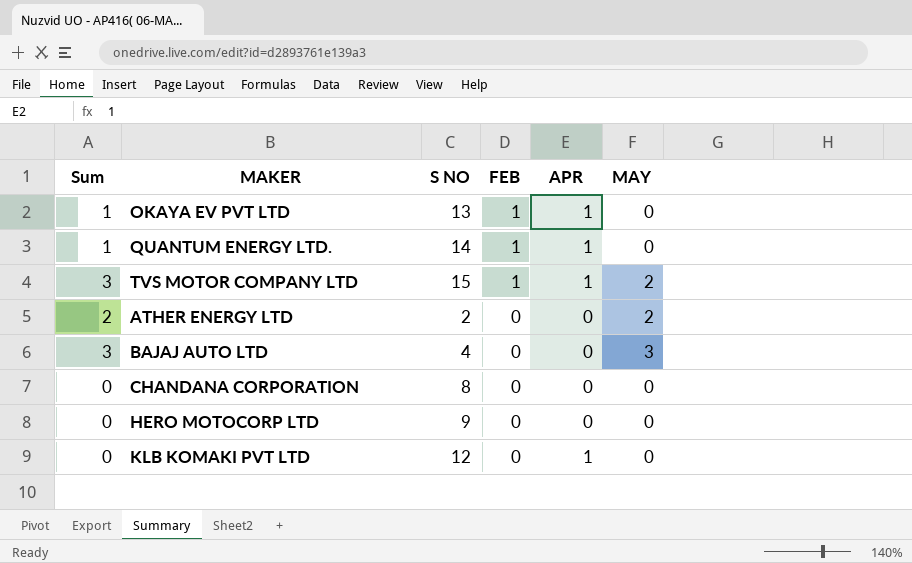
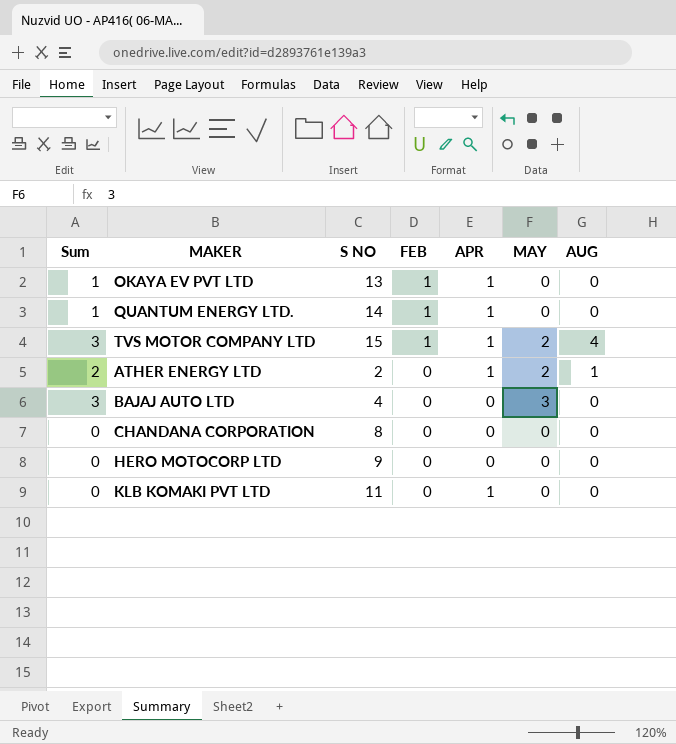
column AUG | position: none -> 7
ATHER ENERGY LTD | APR: 0 -> 1
KLB KOMAKI PVT LTD | S NO: 12 -> 11

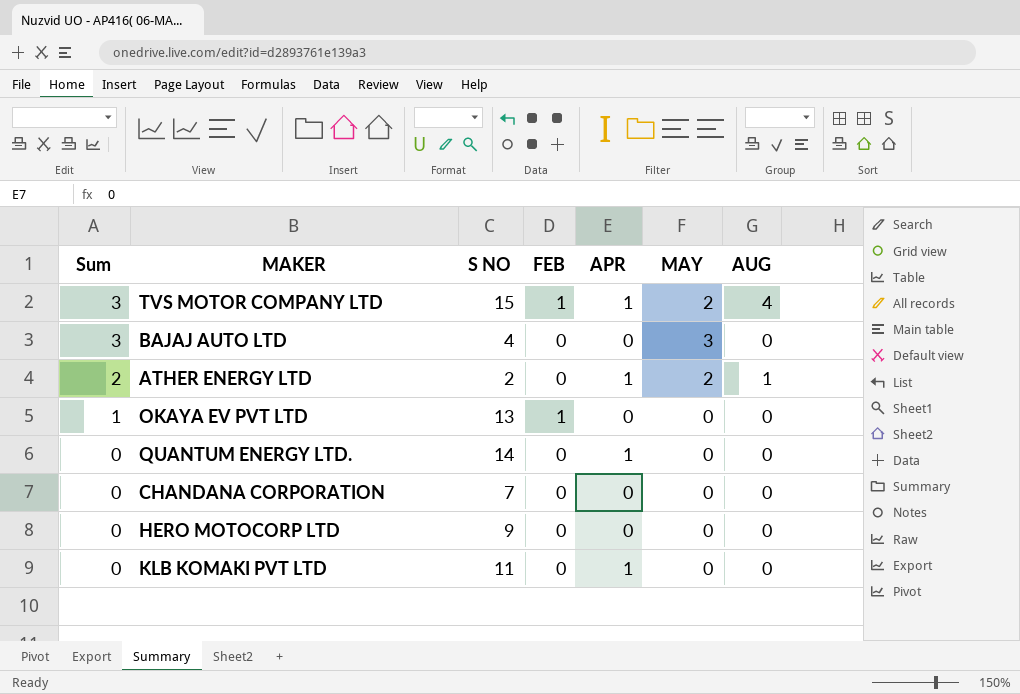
row order: FEB descending -> Sum descending
OKAYA EV PVT LTD | APR: 1 -> 0
QUANTUM ENERGY LTD. | Sum: 1 -> 0
QUANTUM ENERGY LTD. | FEB: 1 -> 0
CHANDANA CORPORATION | S NO: 8 -> 7

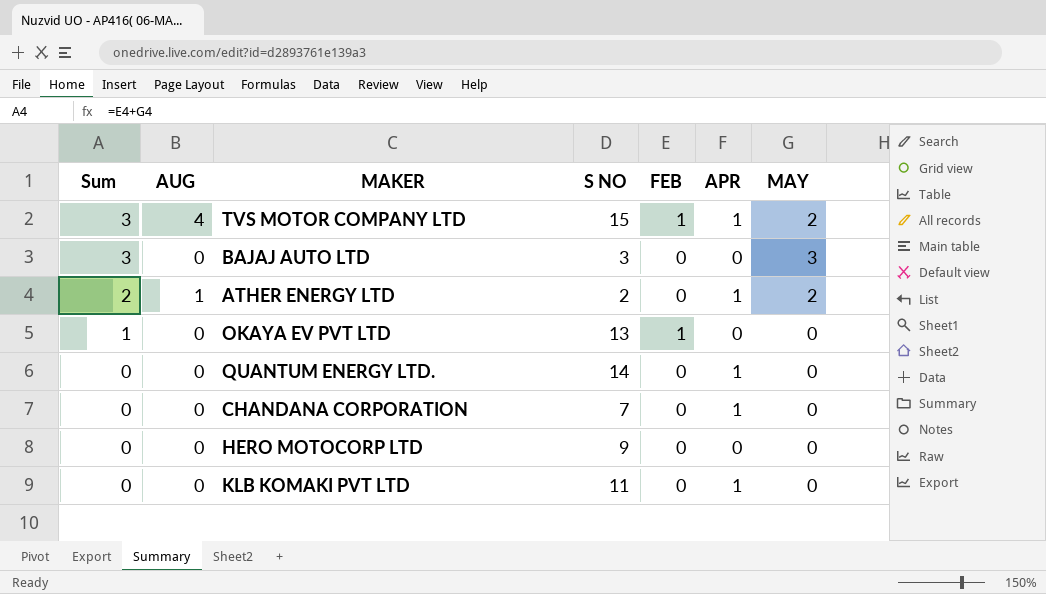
column AUG | position: 7 -> 2
BAJAJ AUTO LTD | S NO: 4 -> 3
CHANDANA CORPORATION | APR: 0 -> 1

